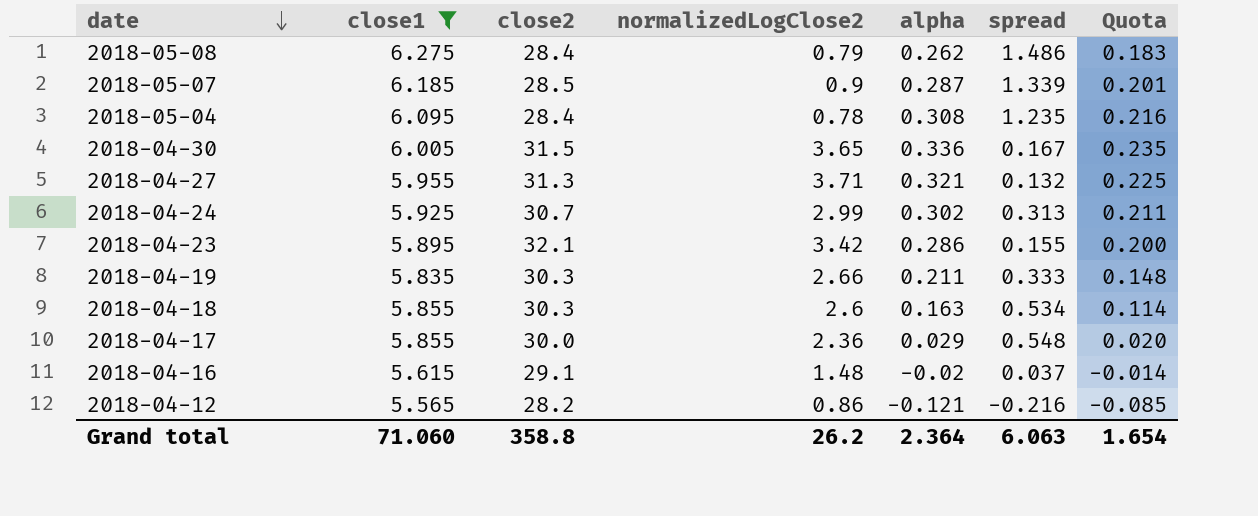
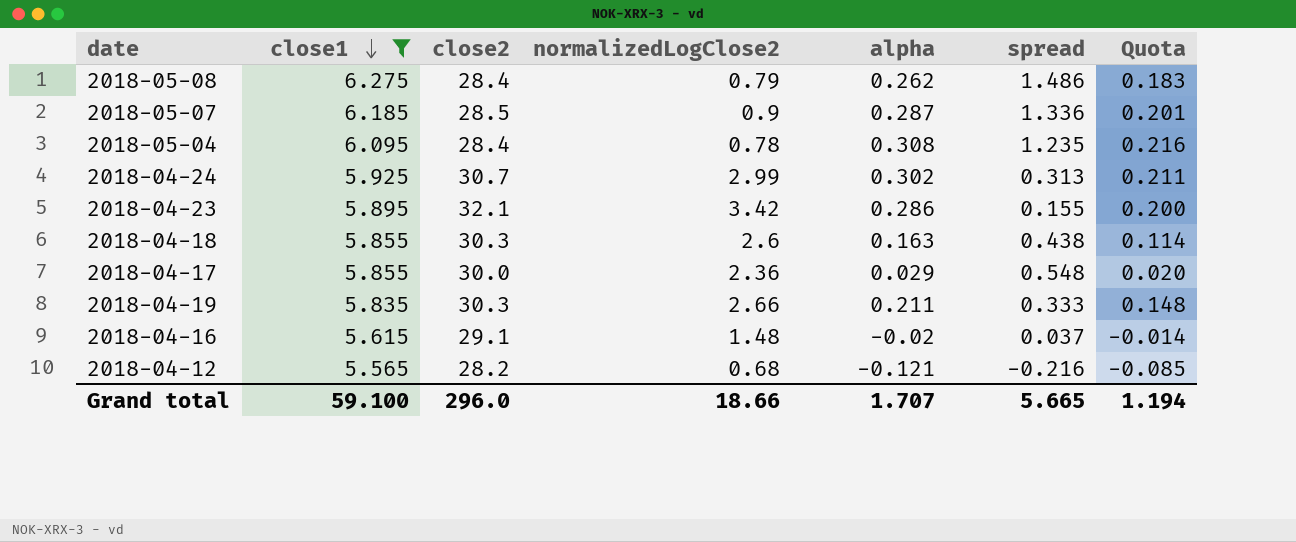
row order: date descending -> close1 descending
row 2018-04-30: 6.005 | 31.5 | 3.65 | 0.336 | 0.167 | 0.235 -> none
row 2018-04-27: 5.955 | 31.3 | 3.71 | 0.321 | 0.132 | 0.225 -> none
2018-05-07 | spread: 1.339 -> 1.336
2018-04-18 | spread: 0.534 -> 0.438
2018-04-12 | normalizedLogClose2: 0.86 -> 0.68
Grand total | close1: 71.060 -> 59.100
Grand total | close2: 358.8 -> 296.0
Grand total | normalizedLogClose2: 26.2 -> 18.66
Grand total | alpha: 2.364 -> 1.707
Grand total | spread: 6.063 -> 5.665
Grand total | Quota: 1.654 -> 1.194

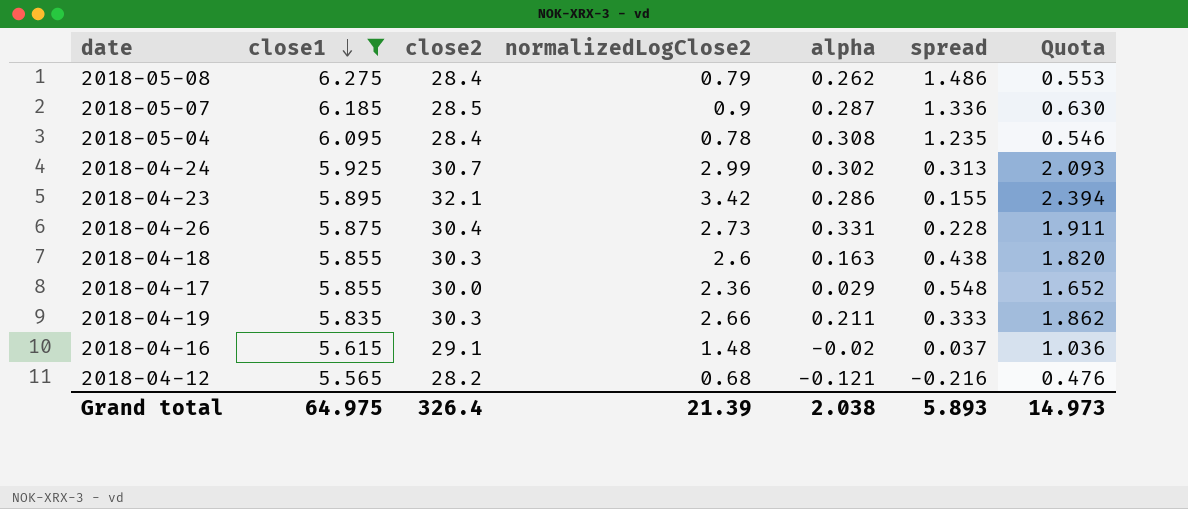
column Quota | formula: [alpha] * 0.7 -> [normalizedLogClose2] * 0.7
row 2018-04-26: none -> 5.875 | 30.4 | 2.73 | 0.331 | 0.228 | 1.911
Grand total | close1: 59.100 -> 64.975
Grand total | close2: 296.0 -> 326.4
Grand total | normalizedLogClose2: 18.66 -> 21.39
Grand total | alpha: 1.707 -> 2.038
Grand total | spread: 5.665 -> 5.893
Grand total | Quota: 1.194 -> 14.973

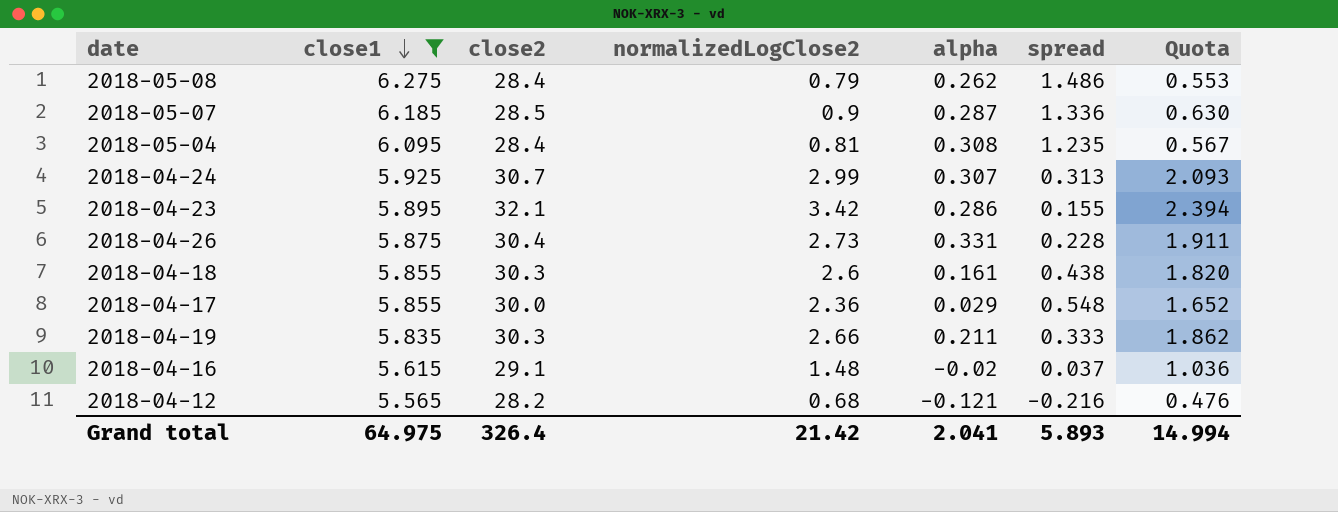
2018-05-04 | normalizedLogClose2: 0.78 -> 0.81
2018-05-04 | Quota: 0.546 -> 0.567
2018-04-24 | alpha: 0.302 -> 0.307
2018-04-18 | alpha: 0.163 -> 0.161
Grand total | normalizedLogClose2: 21.39 -> 21.42
Grand total | alpha: 2.038 -> 2.041
Grand total | Quota: 14.973 -> 14.994

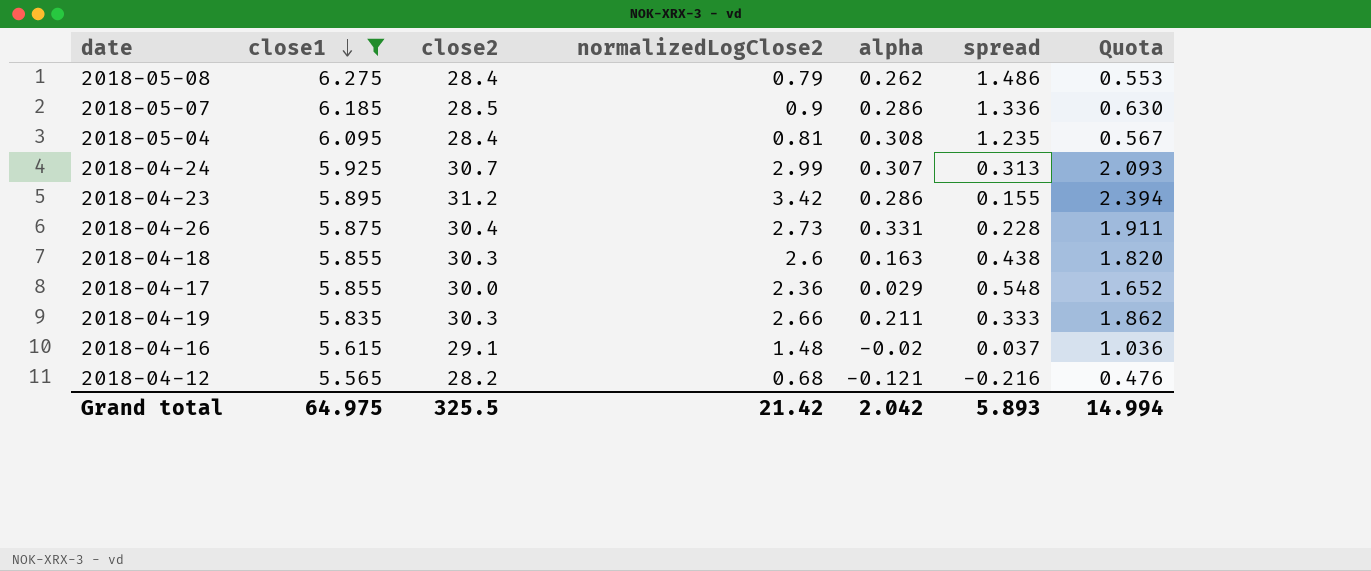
2018-05-07 | alpha: 0.287 -> 0.286
2018-04-23 | close2: 32.1 -> 31.2
2018-04-18 | alpha: 0.161 -> 0.163
Grand total | close2: 326.4 -> 325.5
Grand total | alpha: 2.041 -> 2.042

